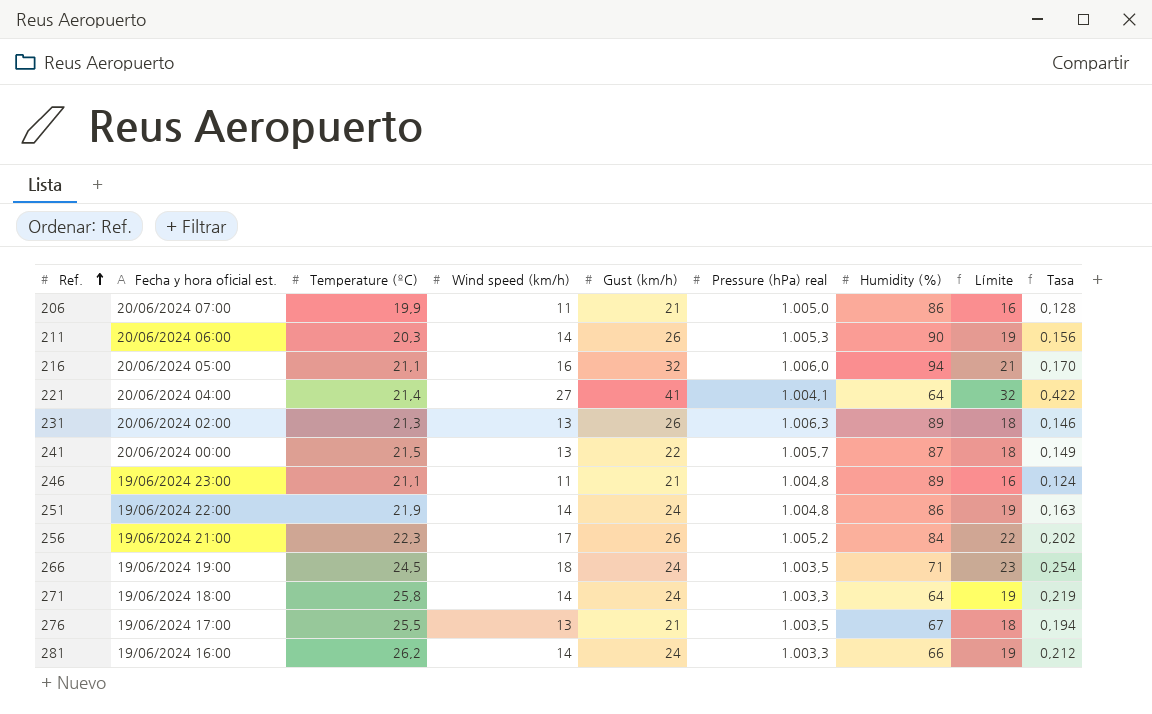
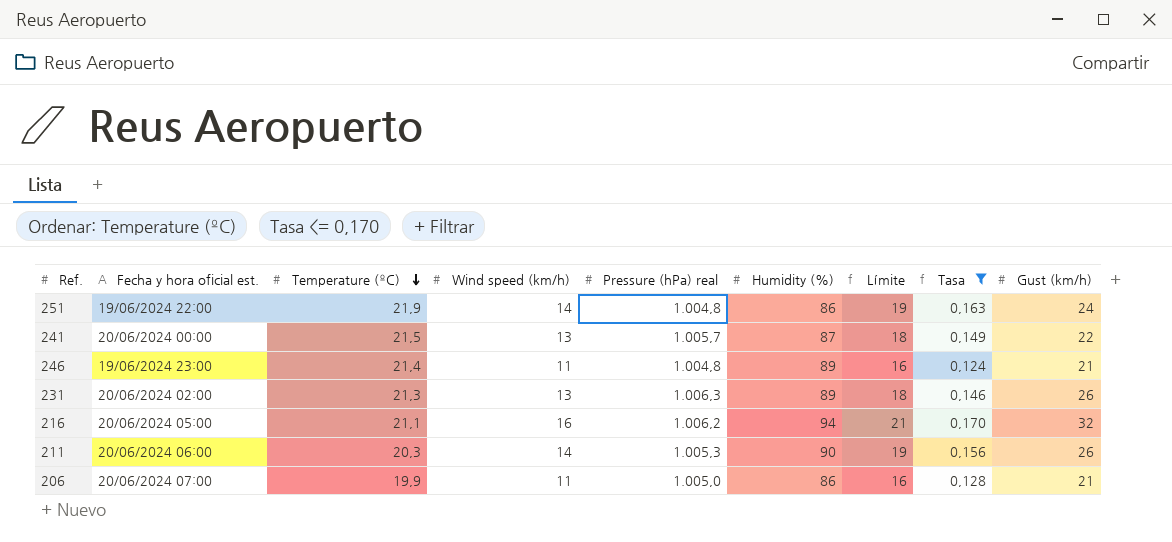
filter: none -> Tasa <= 0,170
row order: Ref. ascending -> Temperature (ºC) descending
column Gust (km/h) | position: 5 -> 9
246 | Temperature (ºC): 21,1 -> 21,4
216 | Pressure (hPa) real: 1.006,0 -> 1.006,2

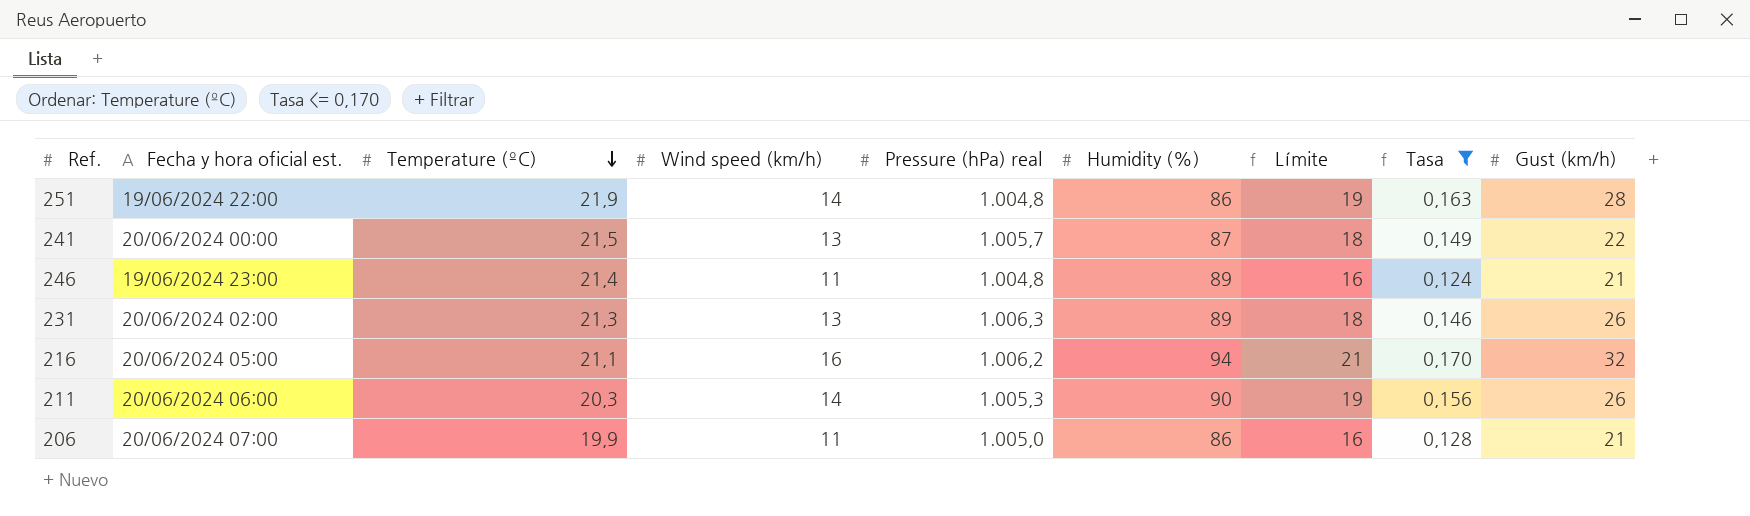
251 | Gust (km/h): 24 -> 28

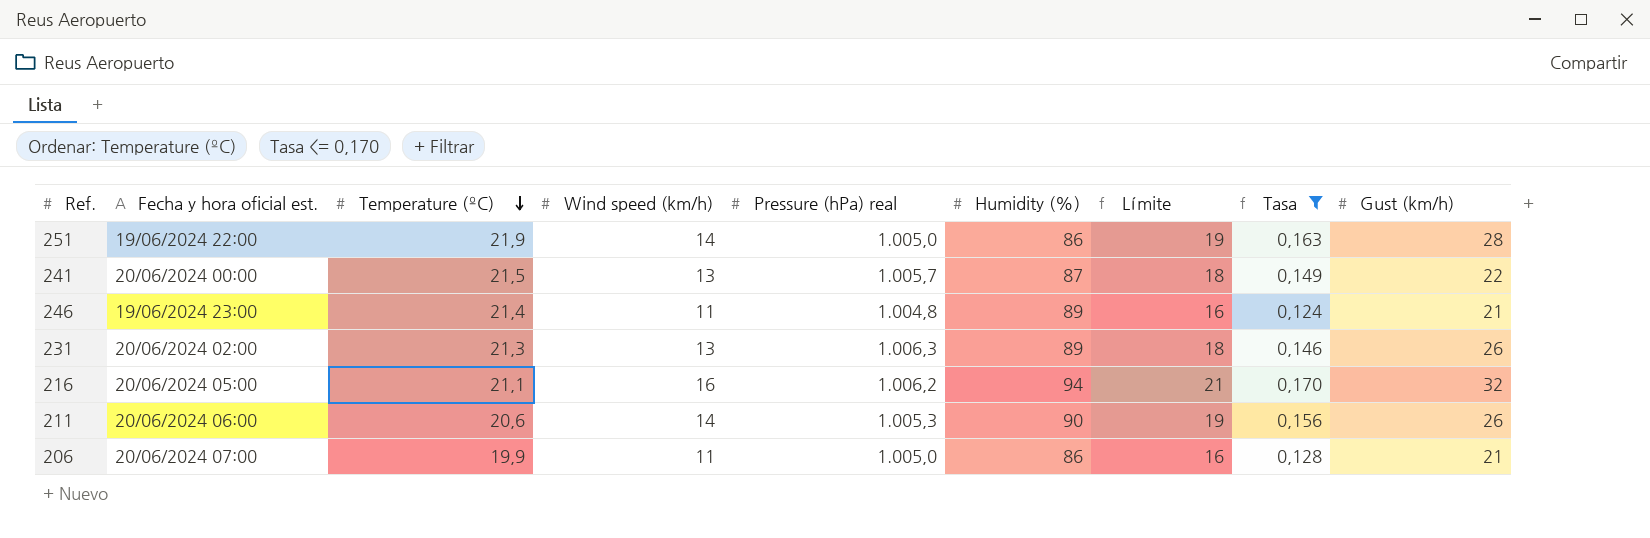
251 | Pressure (hPa) real: 1.004,8 -> 1.005,0
211 | Temperature (ºC): 20,3 -> 20,6

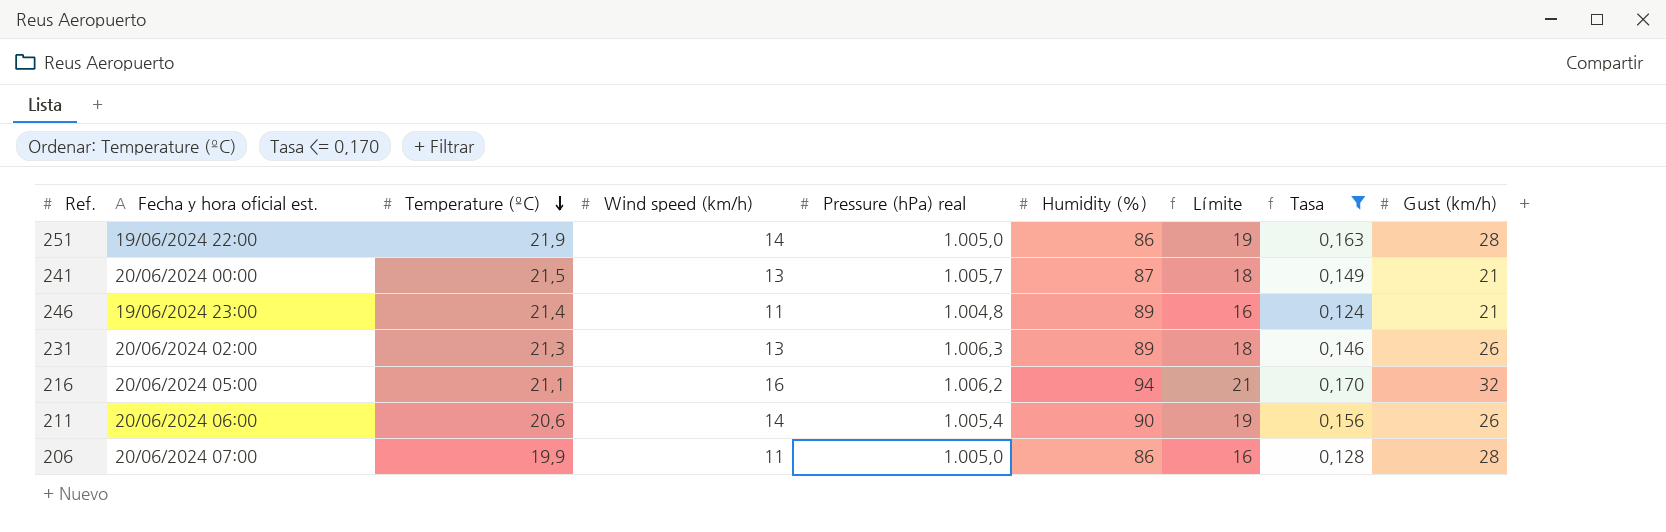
241 | Gust (km/h): 22 -> 21
211 | Pressure (hPa) real: 1.005,3 -> 1.005,4
206 | Gust (km/h): 21 -> 28

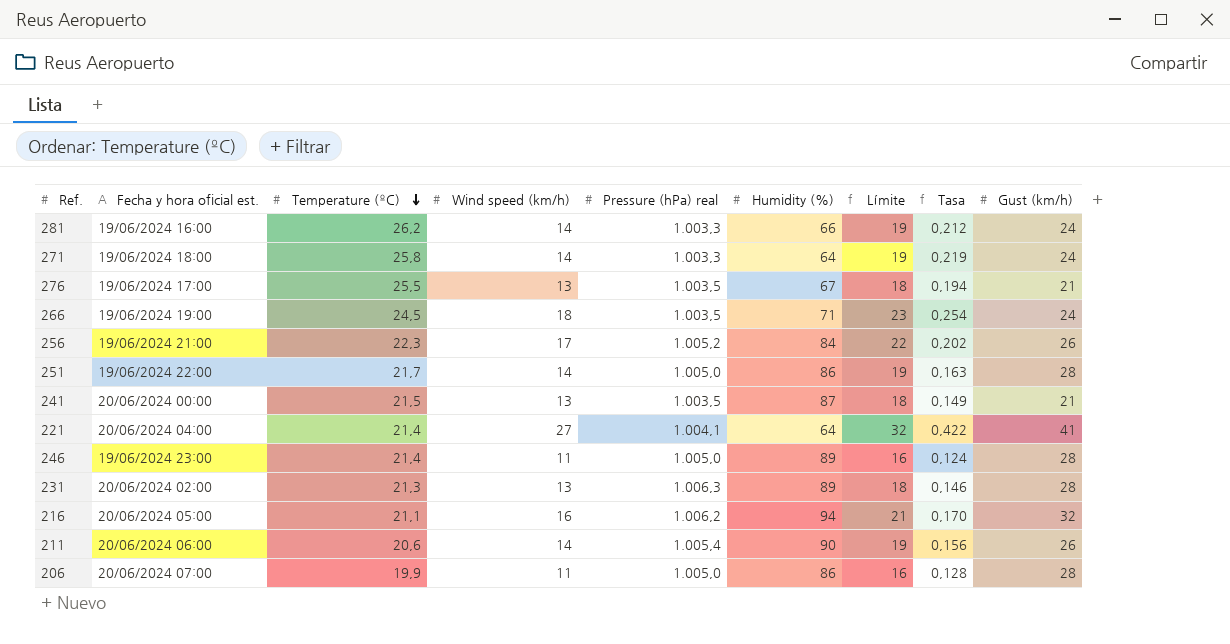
filter: Tasa <= 0,170 -> none
251 | Temperature (ºC): 21,9 -> 21,7
241 | Pressure (hPa) real: 1.005,7 -> 1.003,5
246 | Pressure (hPa) real: 1.004,8 -> 1.005,0
246 | Gust (km/h): 21 -> 28
231 | Gust (km/h): 26 -> 28

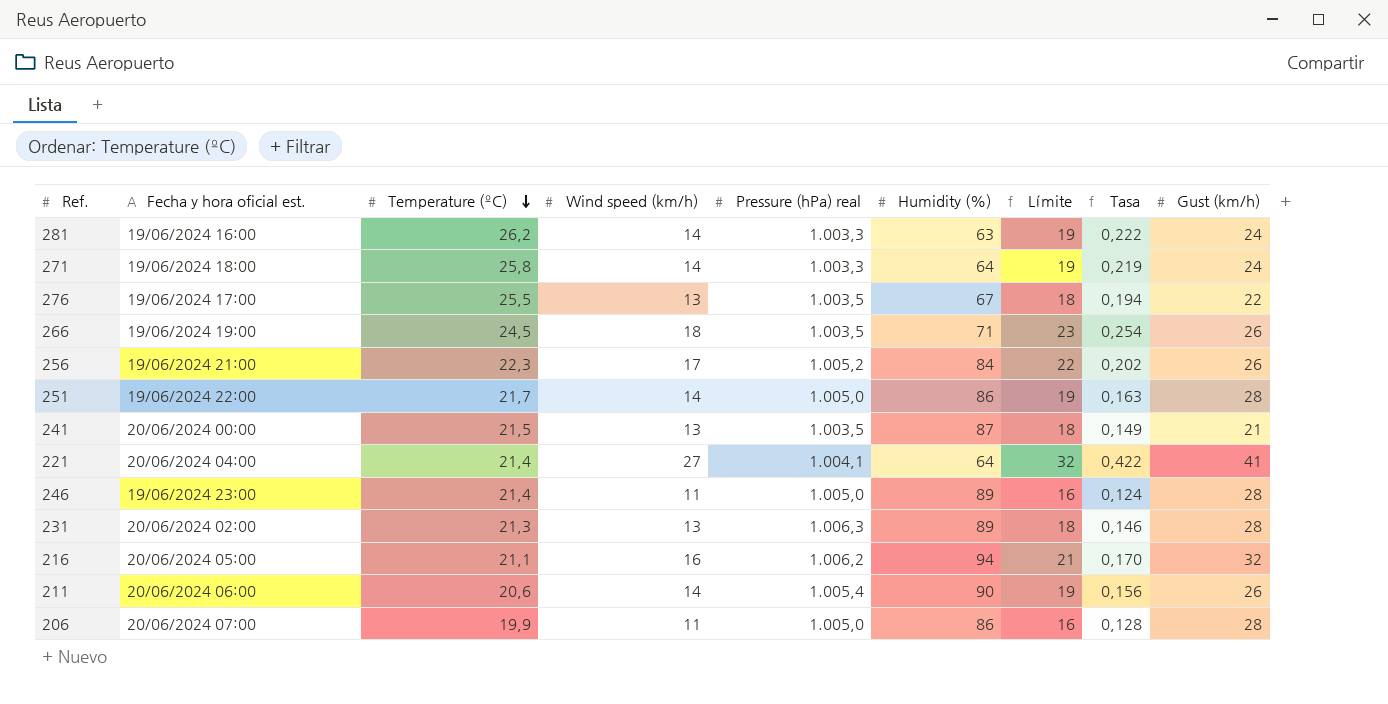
281 | Humidity (%): 66 -> 63
281 | Tasa: 0,212 -> 0,222
276 | Gust (km/h): 21 -> 22
266 | Gust (km/h): 24 -> 26

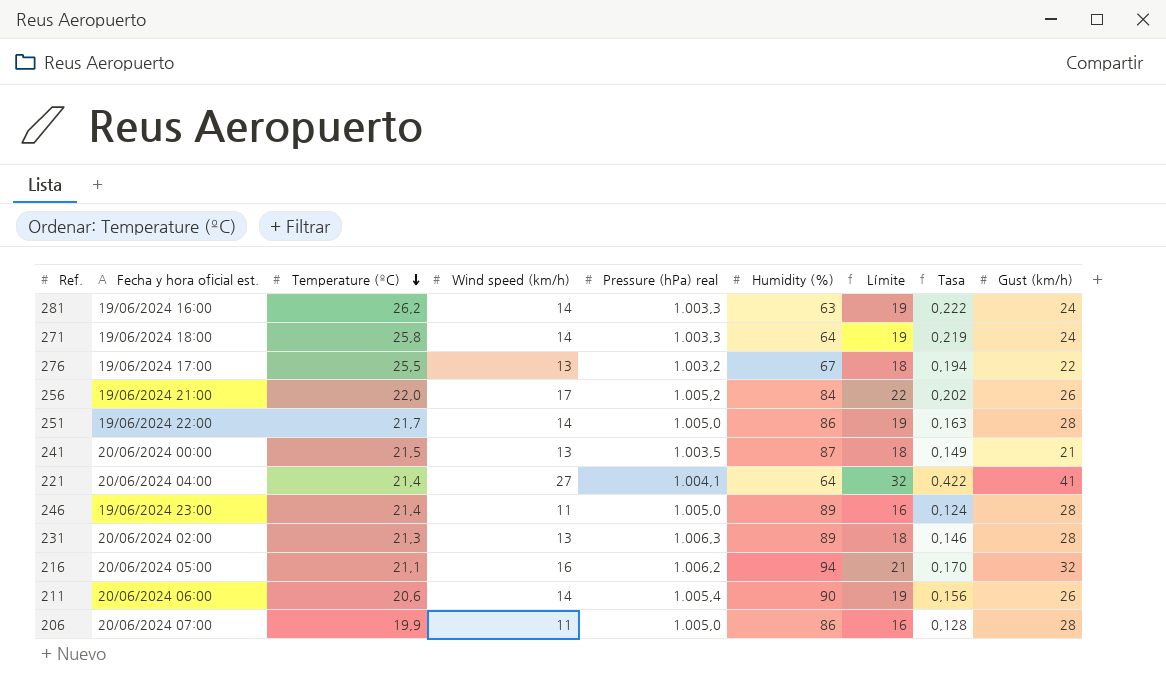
row 266: 19/06/2024 19:00 | 24,5 | 18 | 1.003,5 | 71 | 23 | 0,254 | 26 -> none
276 | Pressure (hPa) real: 1.003,5 -> 1.003,2
256 | Temperature (ºC): 22,3 -> 22,0

